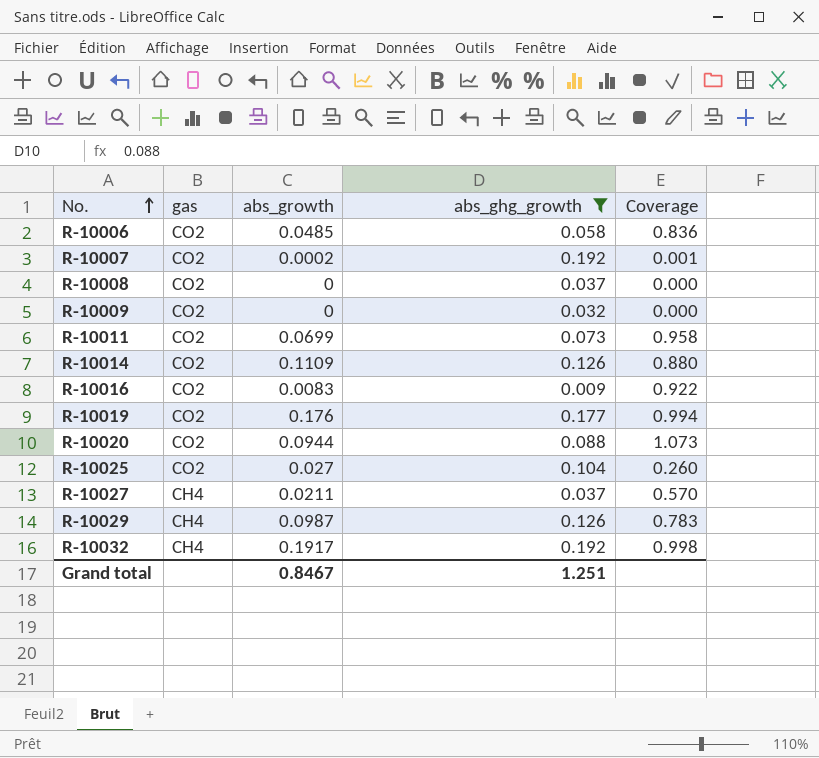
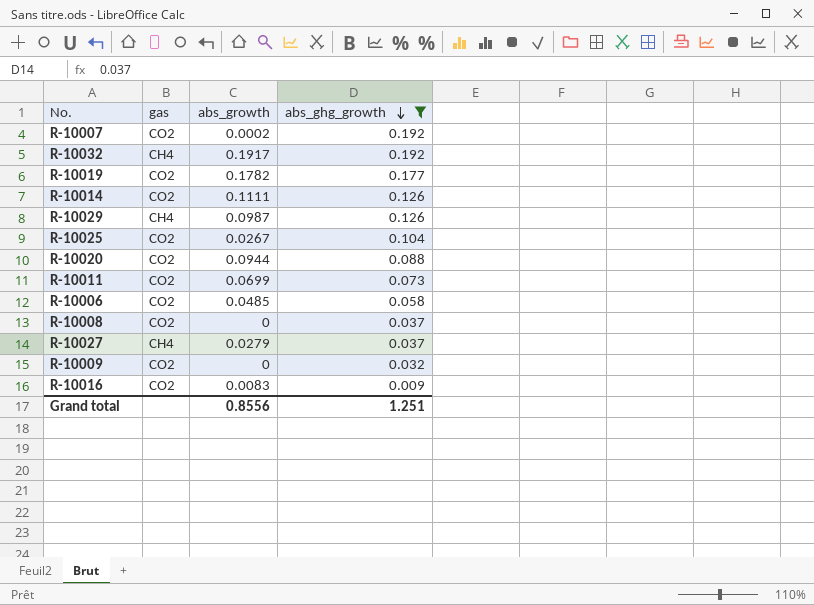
row order: No. ascending -> abs_ghg_growth descending
column Coverage | formula: [abs_growth] / [abs_ghg_growth] -> none
R-10019 | abs_growth: 0.176 -> 0.1782
R-10014 | abs_growth: 0.1109 -> 0.1111
R-10025 | abs_growth: 0.027 -> 0.0267
R-10027 | abs_growth: 0.0211 -> 0.0279
Grand total | abs_growth: 0.8467 -> 0.8556

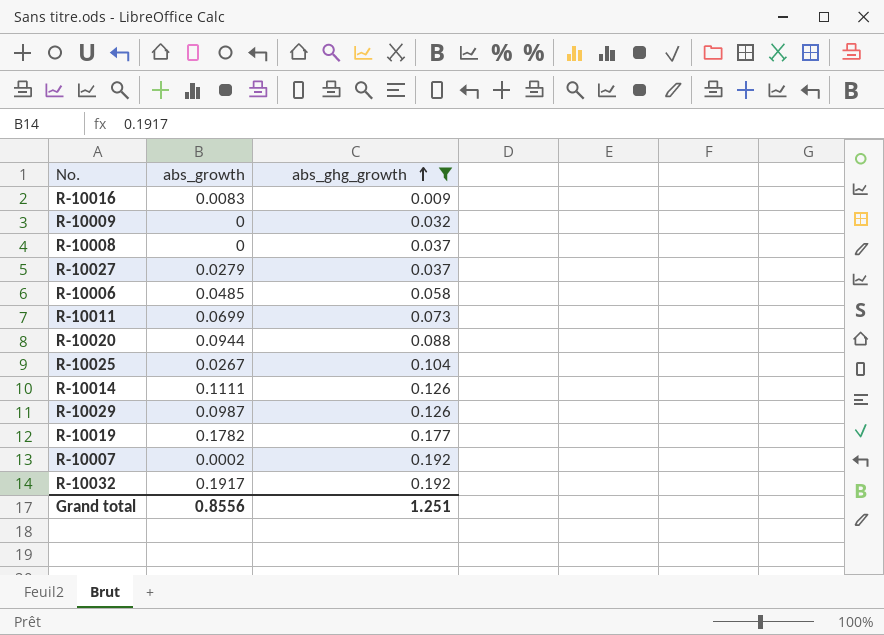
row order: abs_ghg_growth descending -> abs_ghg_growth ascending
column gas | position: 2 -> none

